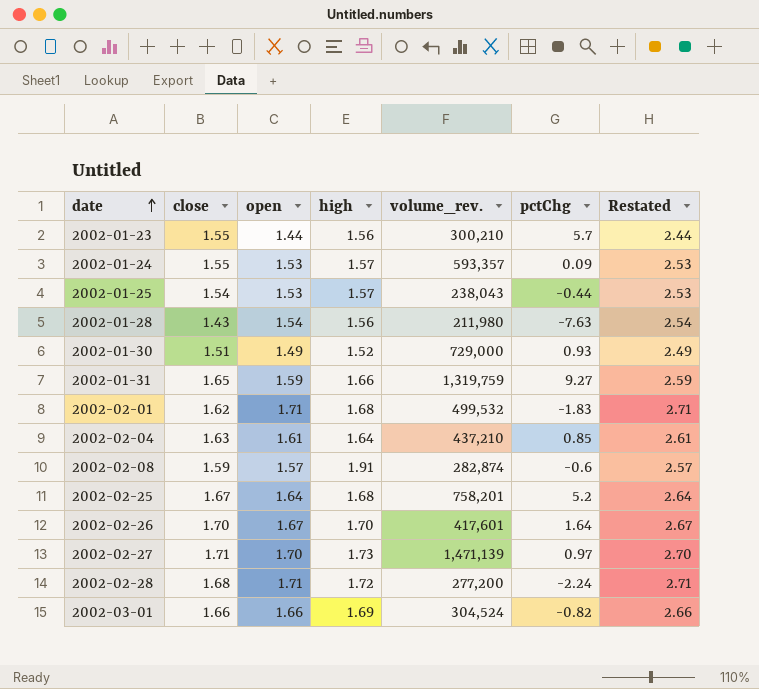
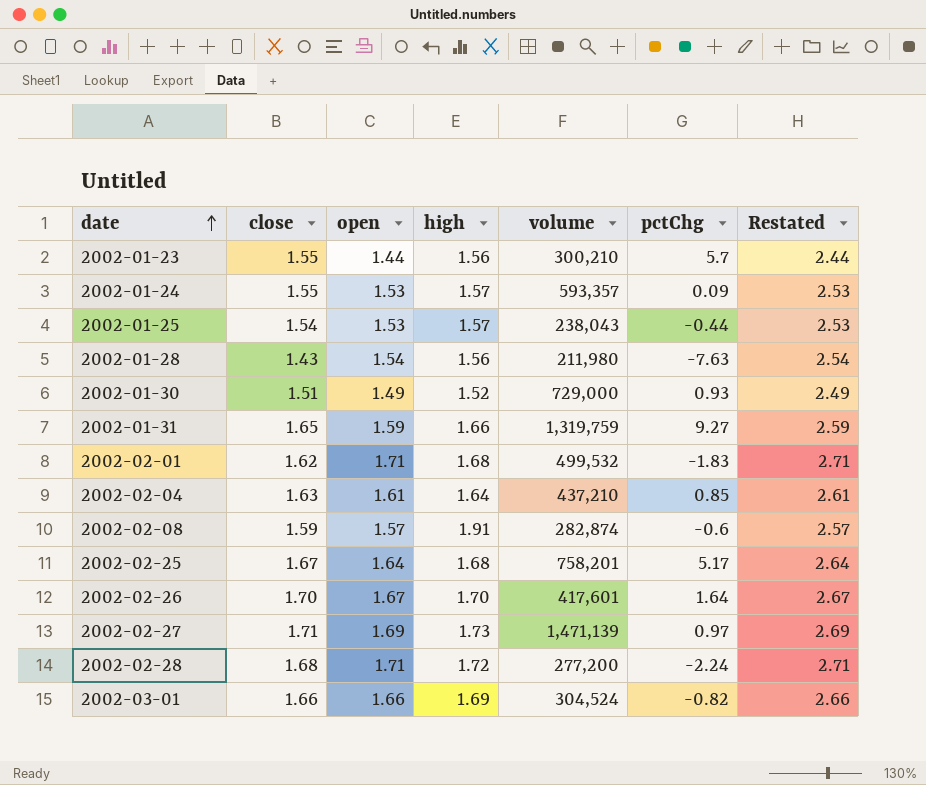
column name: volume_rev. -> volume
2002-02-25 | pctChg: 5.2 -> 5.17
2002-02-27 | open: 1.70 -> 1.69
2002-02-27 | Restated: 2.70 -> 2.69

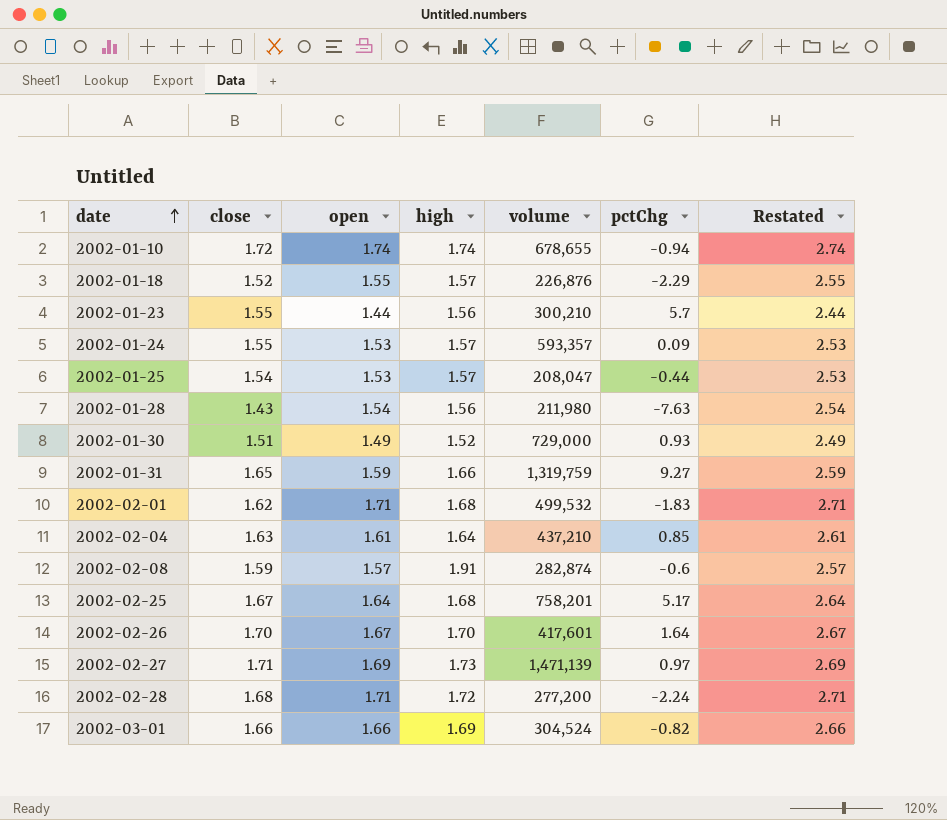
row 2002-01-10: none -> 1.72 | 1.74 | 1.74 | 678,655 | -0.94 | 2.74
row 2002-01-18: none -> 1.52 | 1.55 | 1.57 | 226,876 | -2.29 | 2.55
2002-01-25 | volume: 238,043 -> 208,047

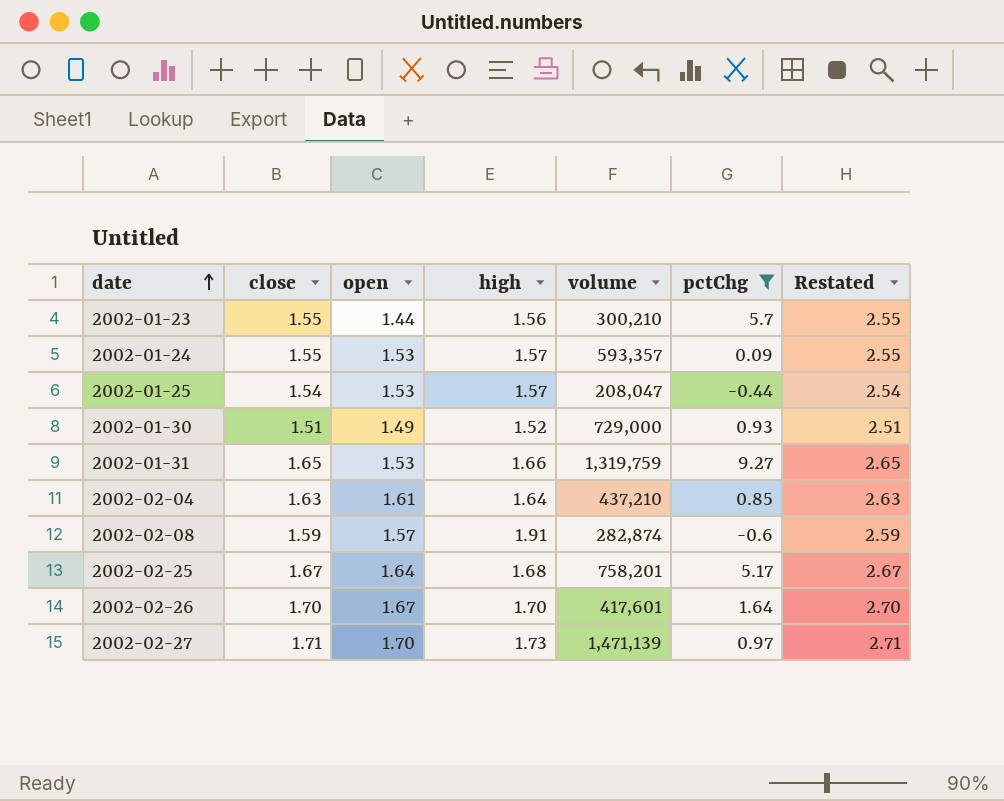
filter: none -> pctChg >= -0.6
column Restated | formula: [open] + 1 -> [close] + 1
2002-01-31 | open: 1.59 -> 1.53
2002-02-27 | open: 1.69 -> 1.70

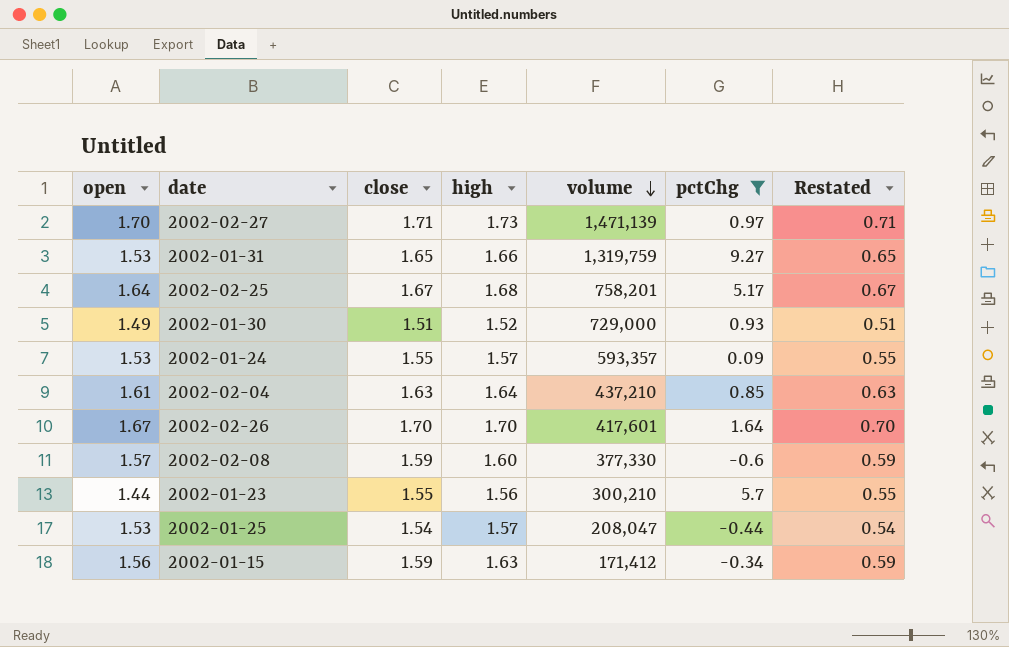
row order: date ascending -> volume descending
column open | position: 3 -> 1
column Restated | formula: [close] + 1 -> [close] - 1
2002-02-08 | high: 1.91 -> 1.60
2002-02-08 | volume: 282,874 -> 377,330
row 2002-01-15: none -> 1.56 | 1.59 | 1.63 | 171,412 | -0.34 | 0.59

